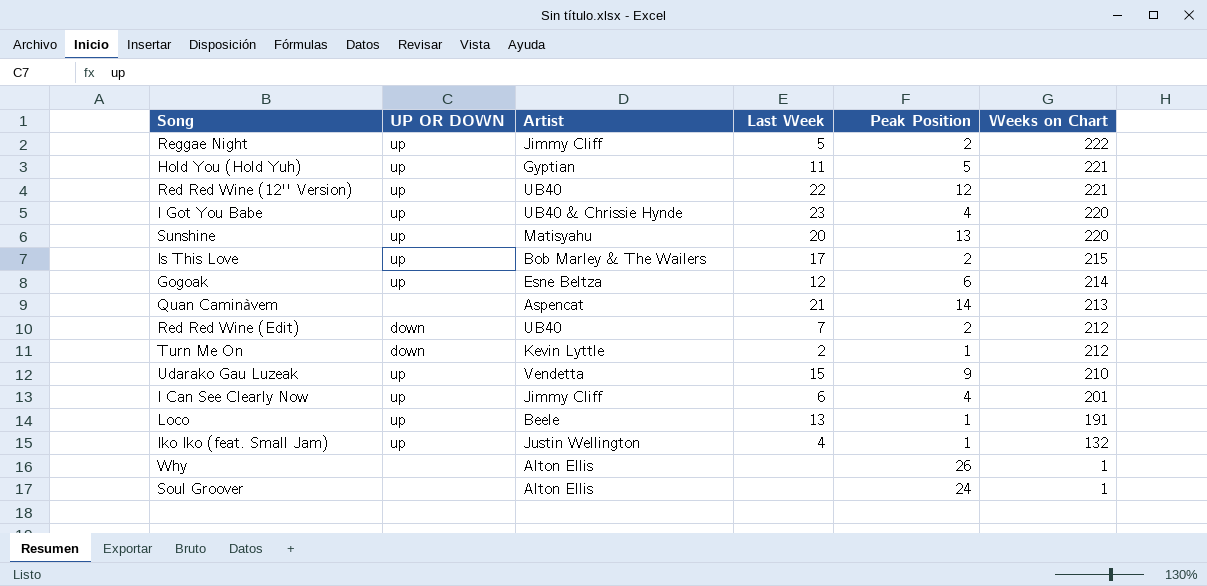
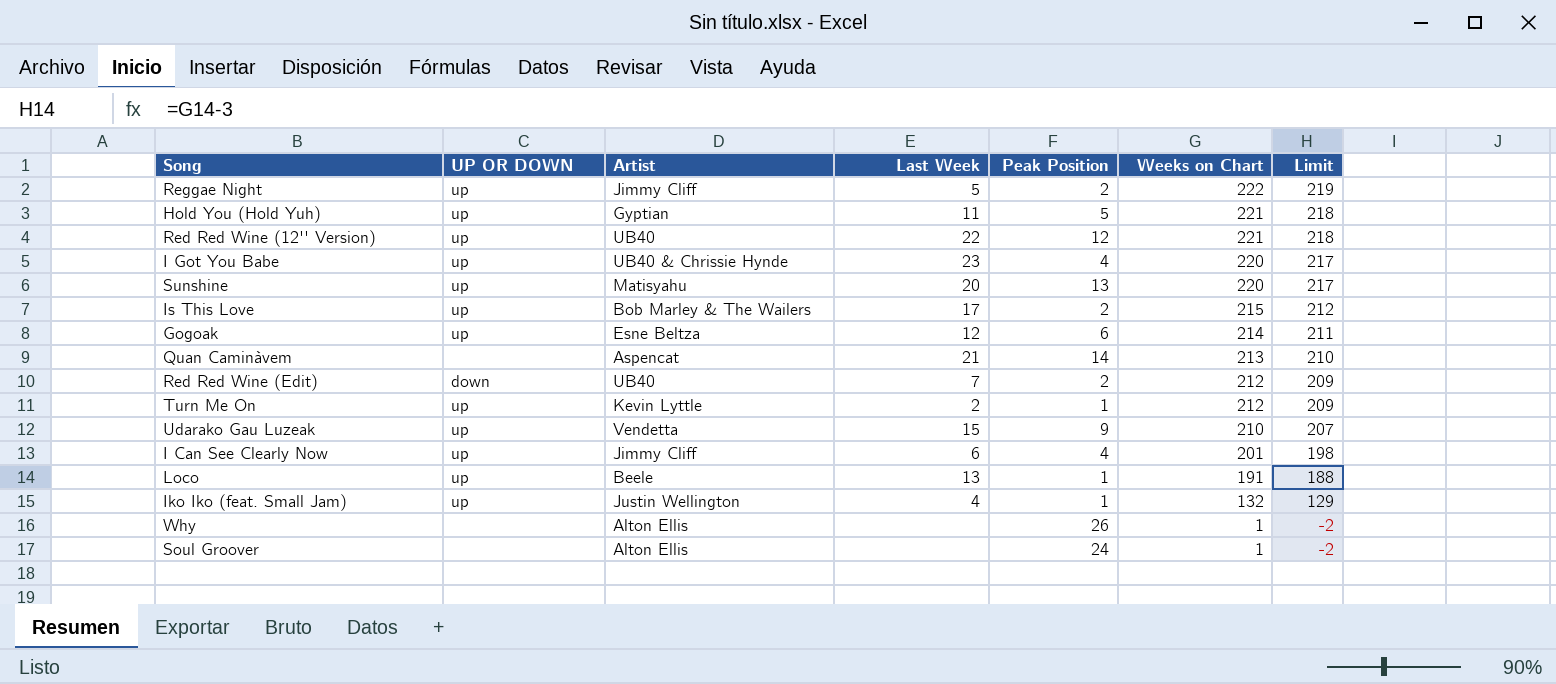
column Limit | formula: none -> [Weeks on Chart] - 3
Turn Me On | UP OR DOWN: down -> up

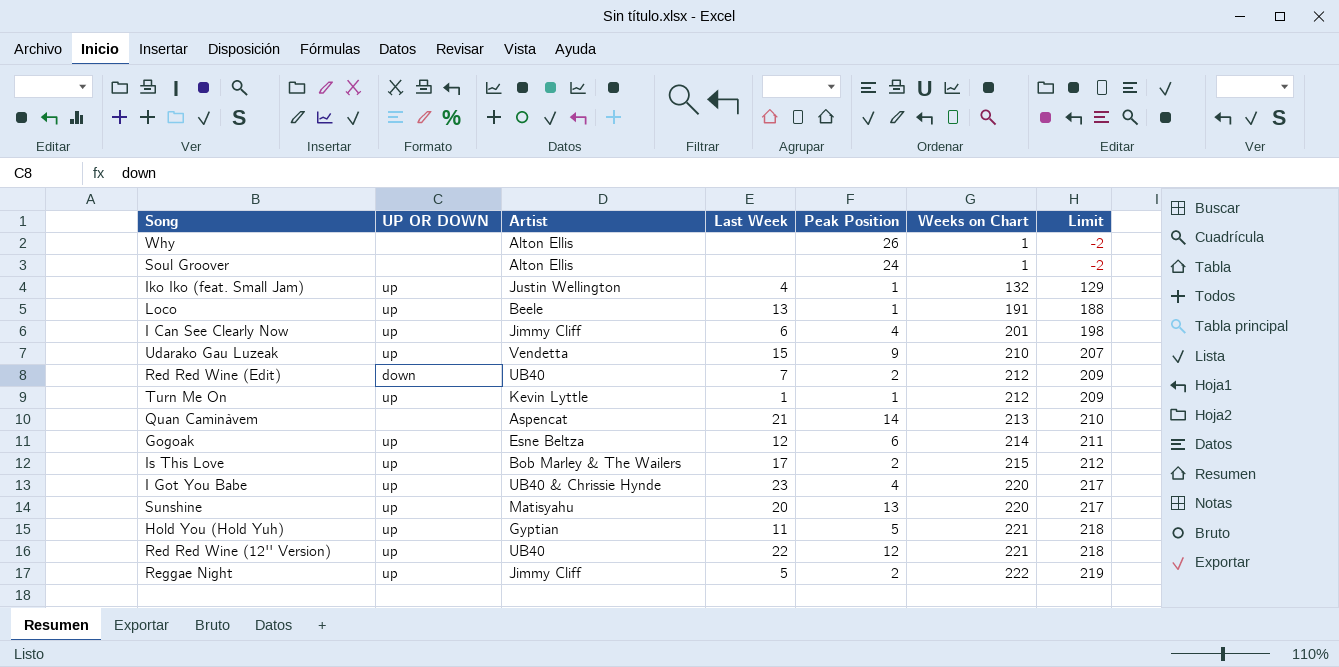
row order: Weeks on Chart descending -> Weeks on Chart ascending
Turn Me On | Last Week: 2 -> 1

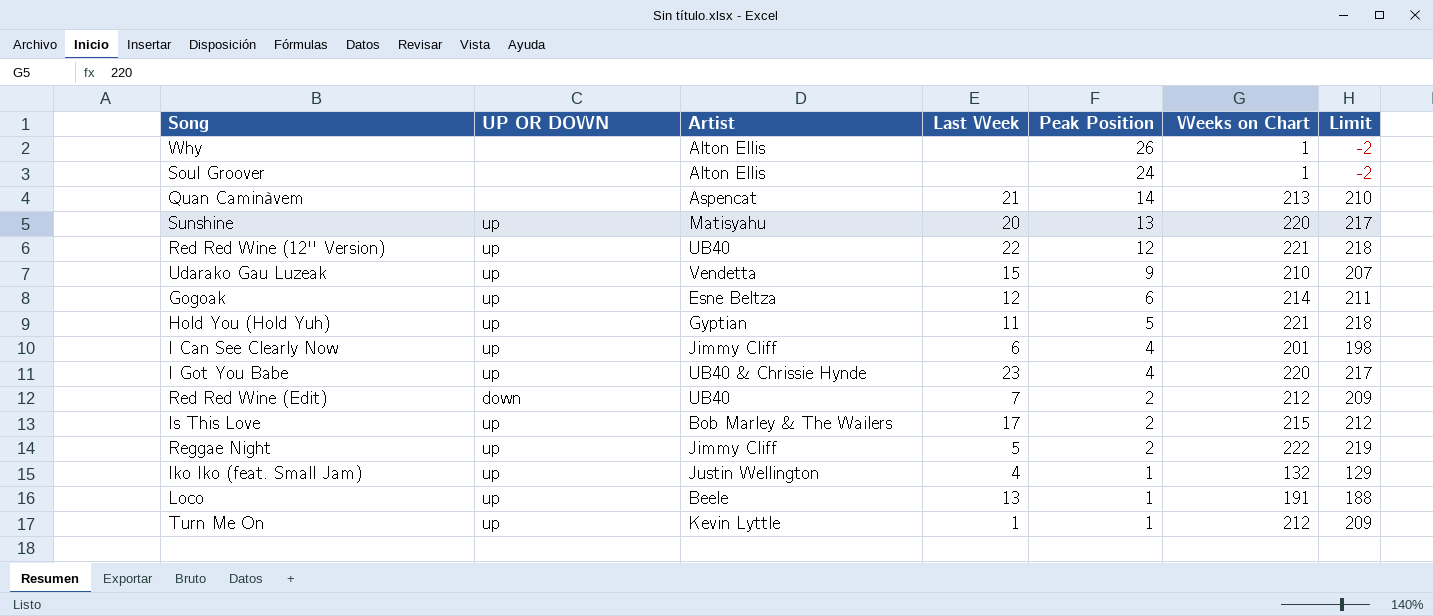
row order: Weeks on Chart ascending -> Peak Position descending

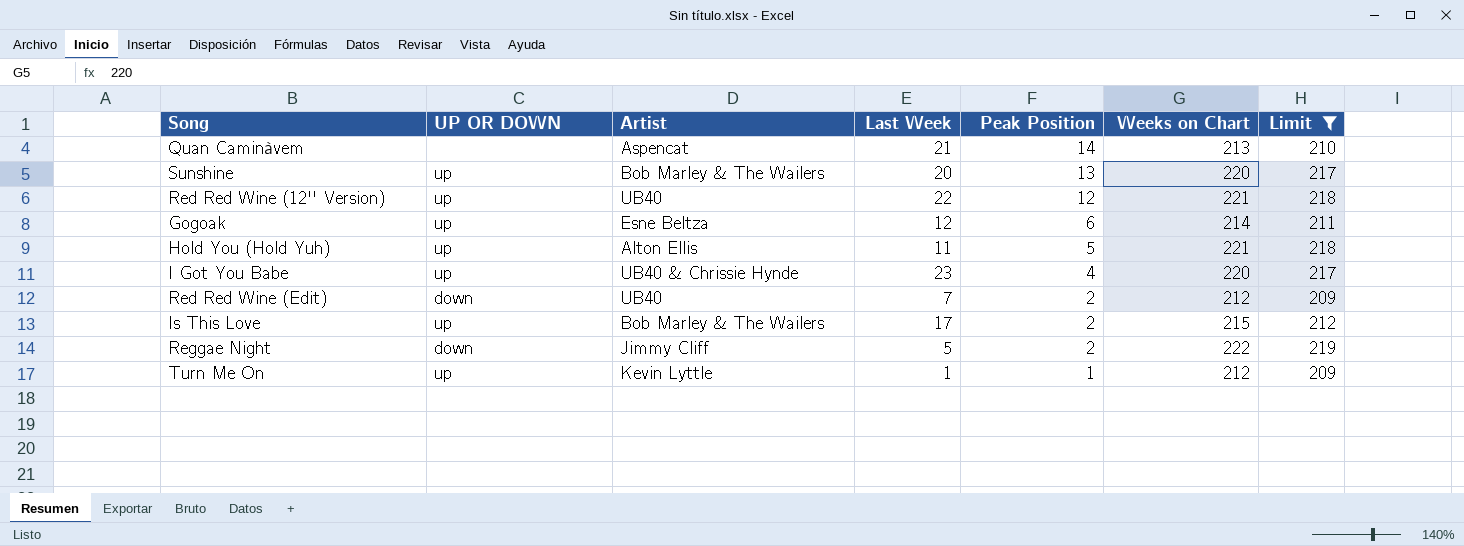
filter: none -> Limit >= 209
Sunshine | Artist: Matisyahu -> Bob Marley & The Wailers
Hold You (Hold Yuh) | Artist: Gyptian -> Alton Ellis
Reggae Night | UP OR DOWN: up -> down

